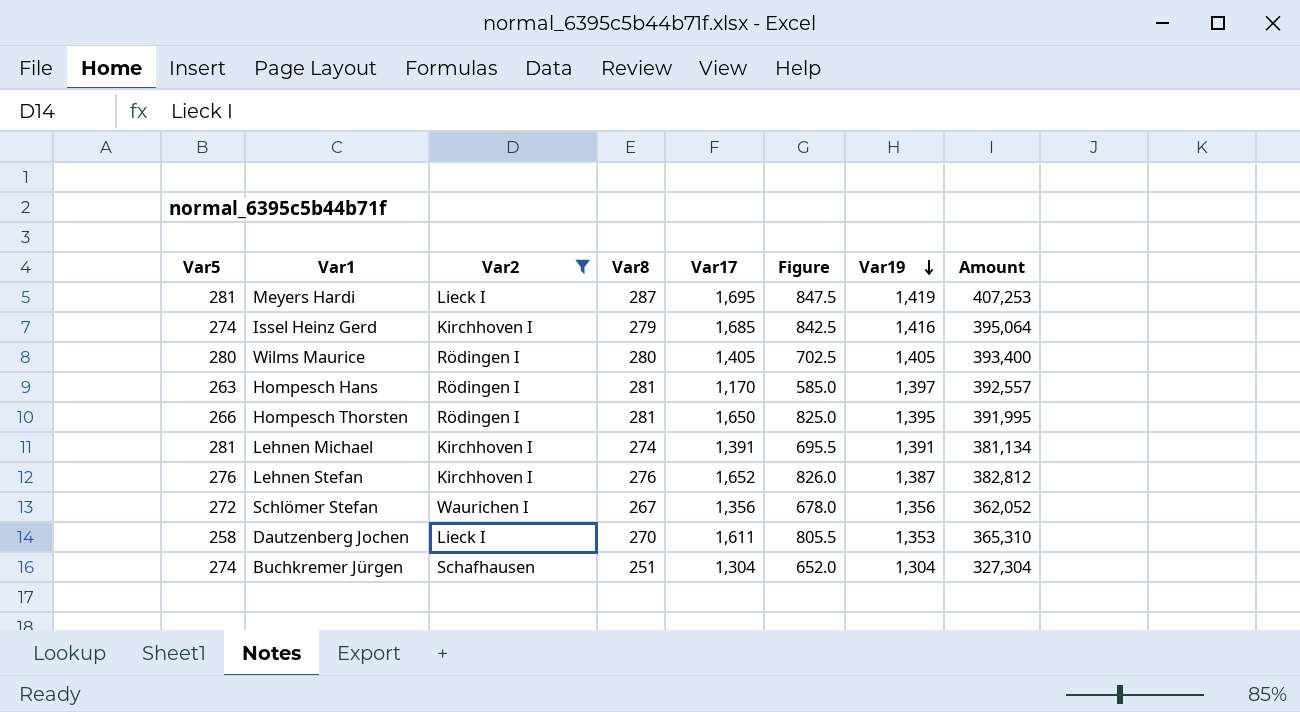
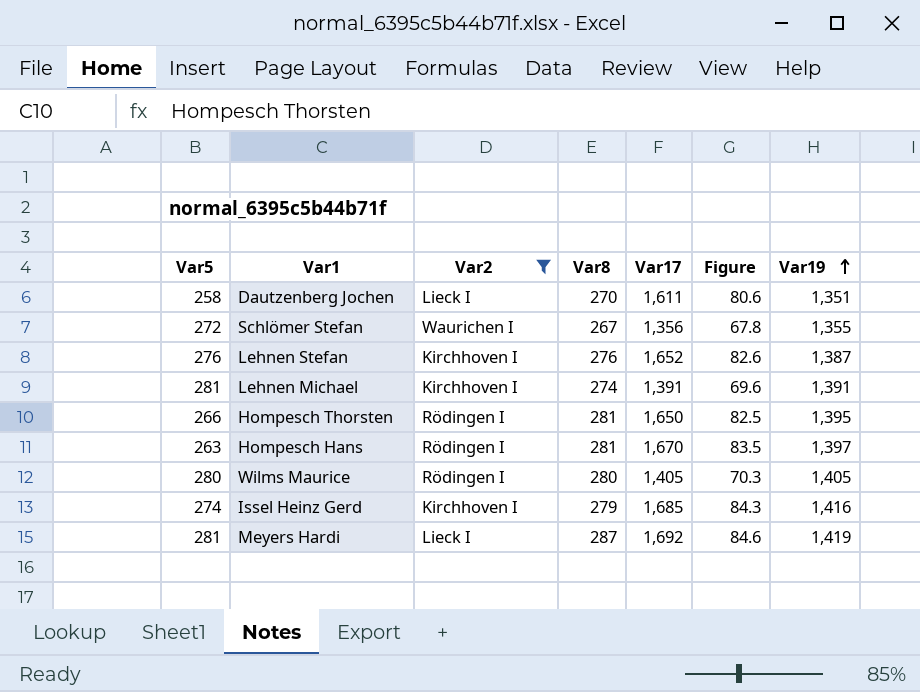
row order: Var19 descending -> Var19 ascending
column Amount | formula: [Var8] * [Var19] -> none
column Figure | formula: [Var17] * 0.5 -> [Var17] * 0.05
row Buchkremer Jürgen: 274 | Schafhausen | 251 | 1,304 | 652.0 | 1,304 | 327,304 -> none
Dautzenberg Jochen | Var19: 1,353 -> 1,351
Schlömer Stefan | Var19: 1,356 -> 1,355
Hompesch Hans | Var17: 1,170 -> 1,670
Meyers Hardi | Var17: 1,695 -> 1,692

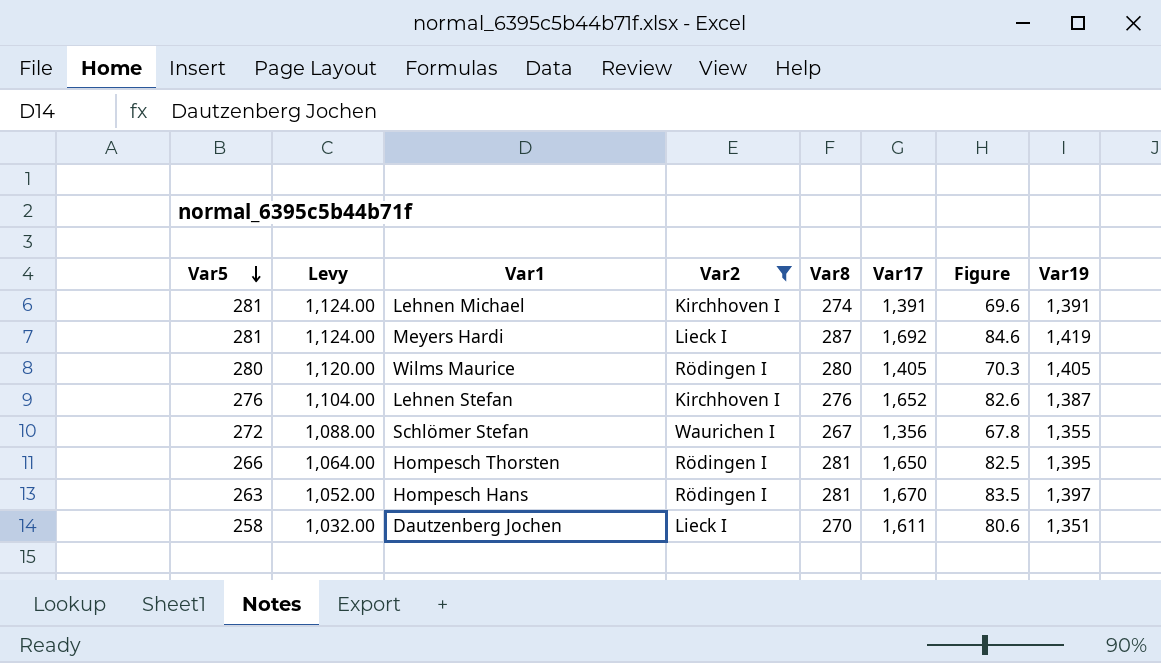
row order: Var19 ascending -> Var5 descending
column Levy | formula: none -> [Var5] * 4
row Issel Heinz Gerd: 274 | Kirchhoven I | 279 | 1,685 | 84.3 | 1,416 -> none

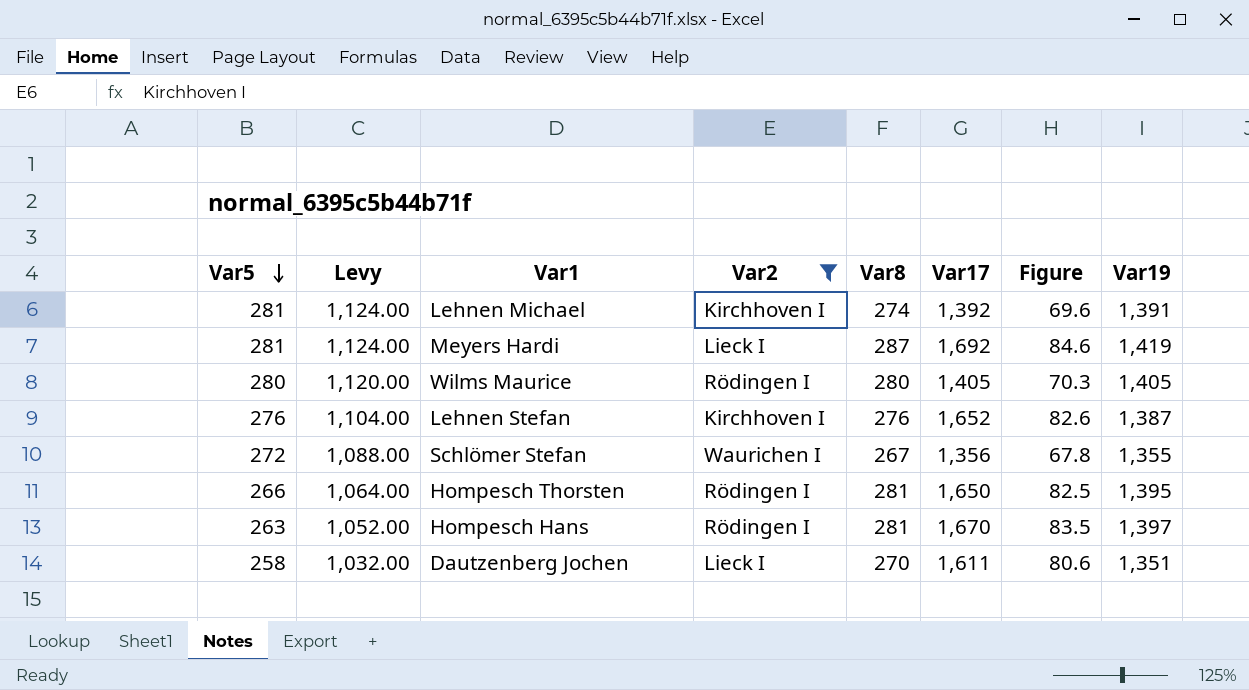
Lehnen Michael | Var17: 1,391 -> 1,392

